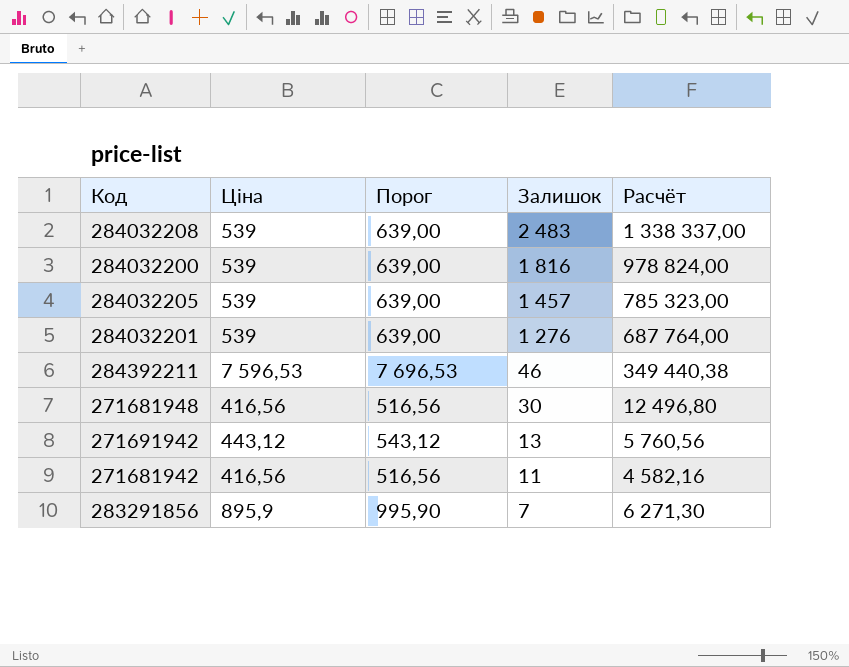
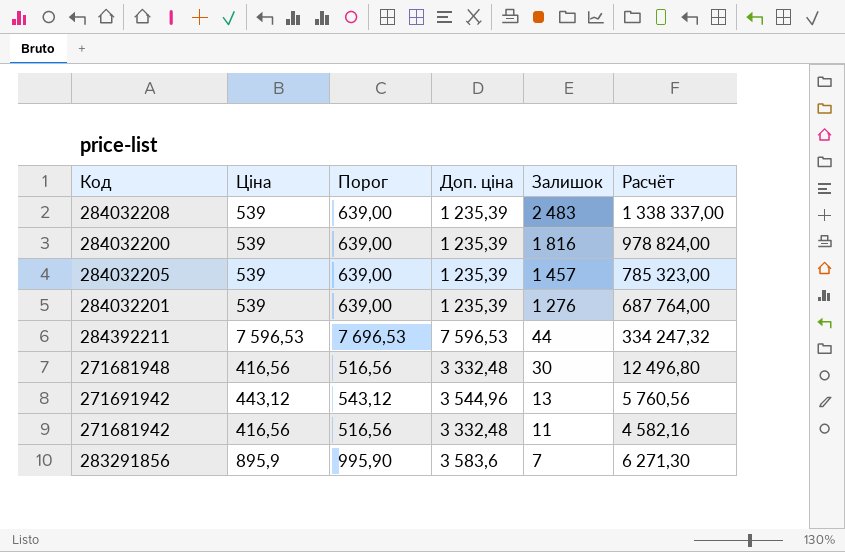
column Доп. ціна | position: none -> 4
284392211 | Залишок: 46 -> 44
284392211 | Расчёт: 349 440,38 -> 334 247,32

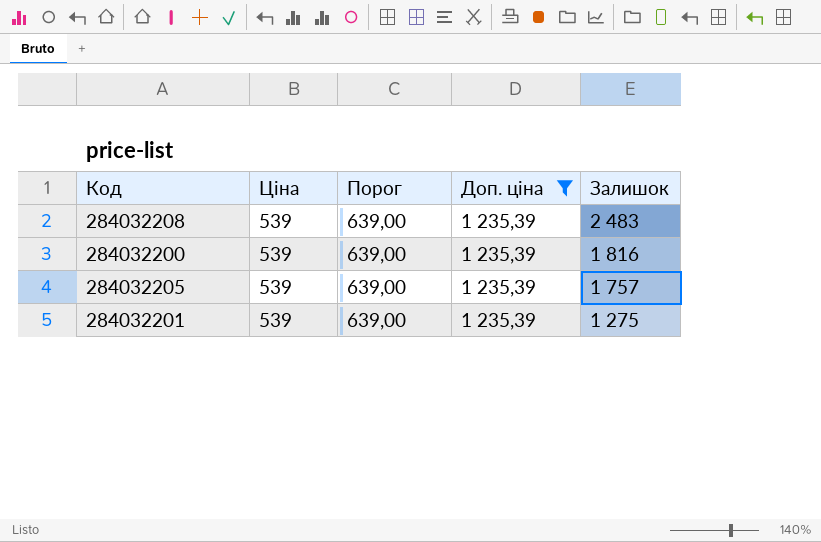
filter: none -> Доп. ціна = 1 235,39
column Расчёт | formula: [Ціна] * [Залишок] -> none
284032205 | Залишок: 1 457 -> 1 757
284032201 | Залишок: 1 276 -> 1 275

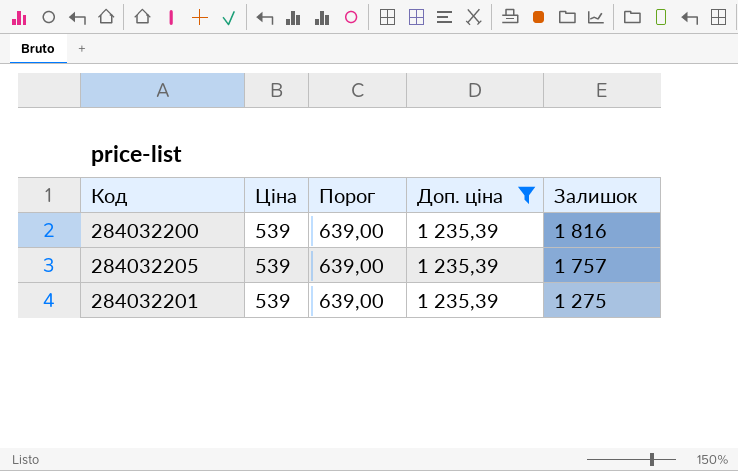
row 284032208: 539 | 639,00 | 1 235,39 | 2 483 -> none

